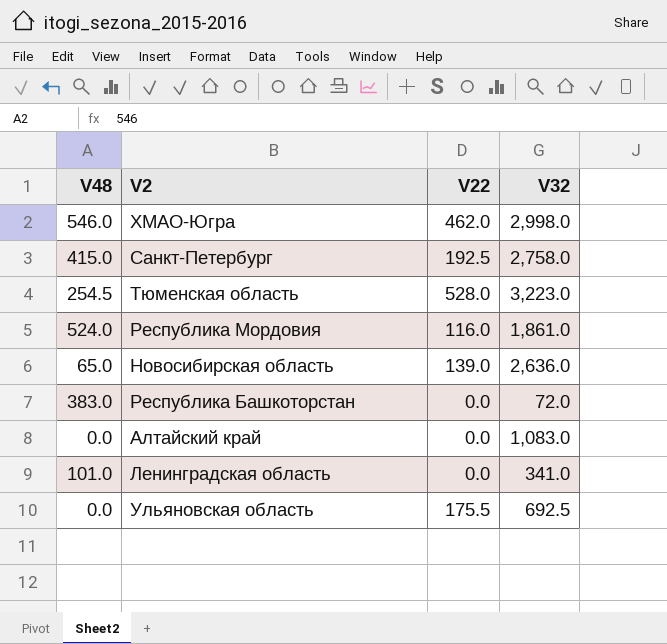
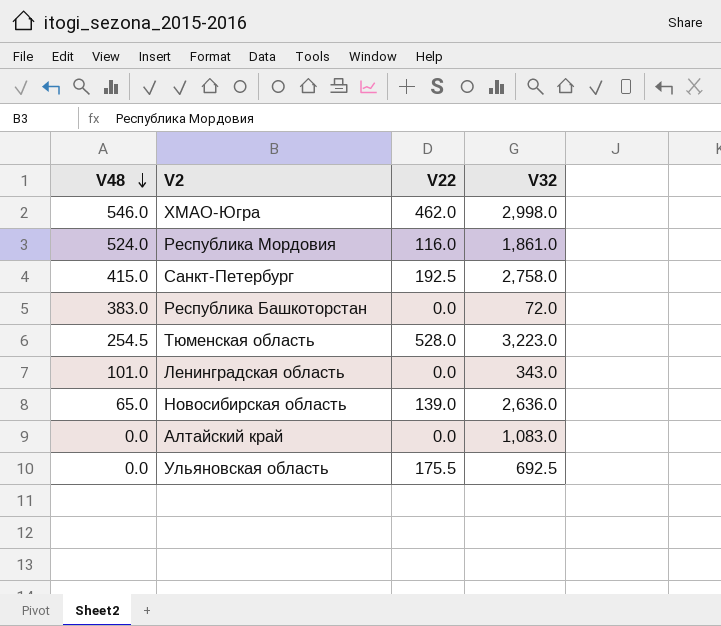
row order: none -> V48 descending
Ленинградская область | V32: 341.0 -> 343.0

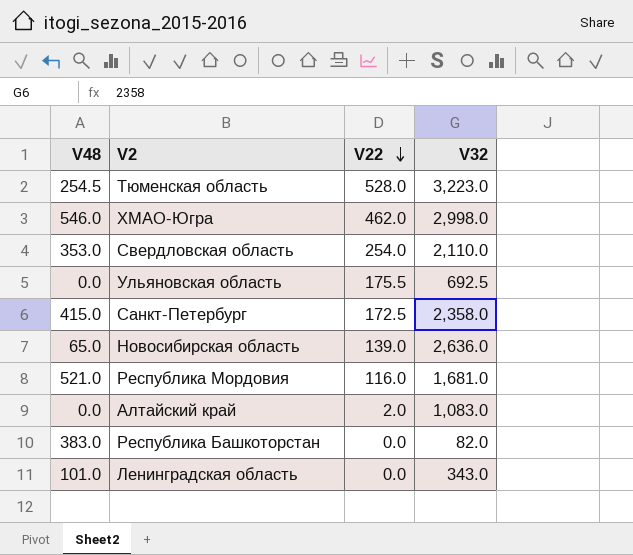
row order: V48 descending -> V22 descending
row Свердловская область: none -> 353.0 | 254.0 | 2,110.0
Санкт-Петербург | V22: 192.5 -> 172.5
Санкт-Петербург | V32: 2,758.0 -> 2,358.0
Республика Мордовия | V48: 524.0 -> 521.0
Республика Мордовия | V32: 1,861.0 -> 1,681.0
Алтайский край | V22: 0.0 -> 2.0
Республика Башкоторстан | V32: 72.0 -> 82.0

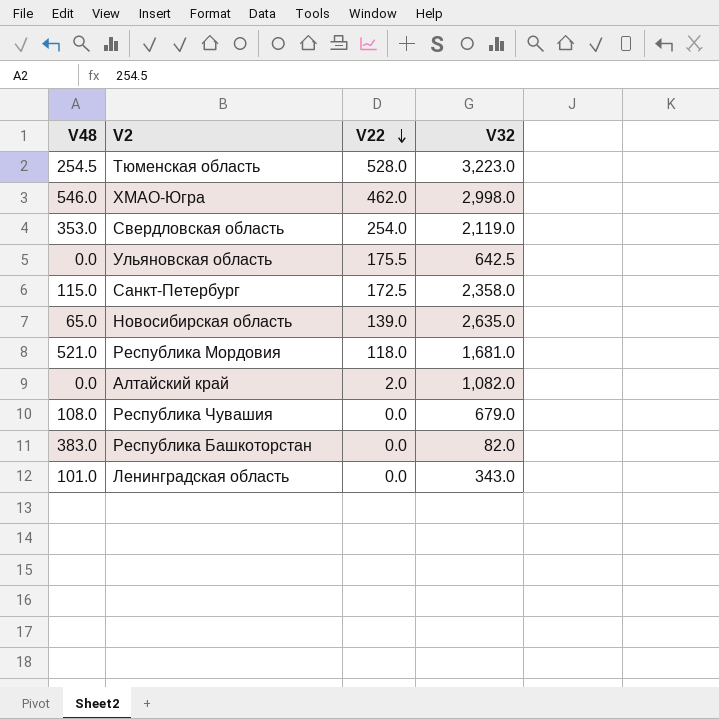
Свердловская область | V32: 2,110.0 -> 2,119.0
Ульяновская область | V32: 692.5 -> 642.5
Санкт-Петербург | V48: 415.0 -> 115.0
Новосибирская область | V32: 2,636.0 -> 2,635.0
Республика Мордовия | V22: 116.0 -> 118.0
Алтайский край | V32: 1,083.0 -> 1,082.0
row Республика Чувашия: none -> 108.0 | 0.0 | 679.0

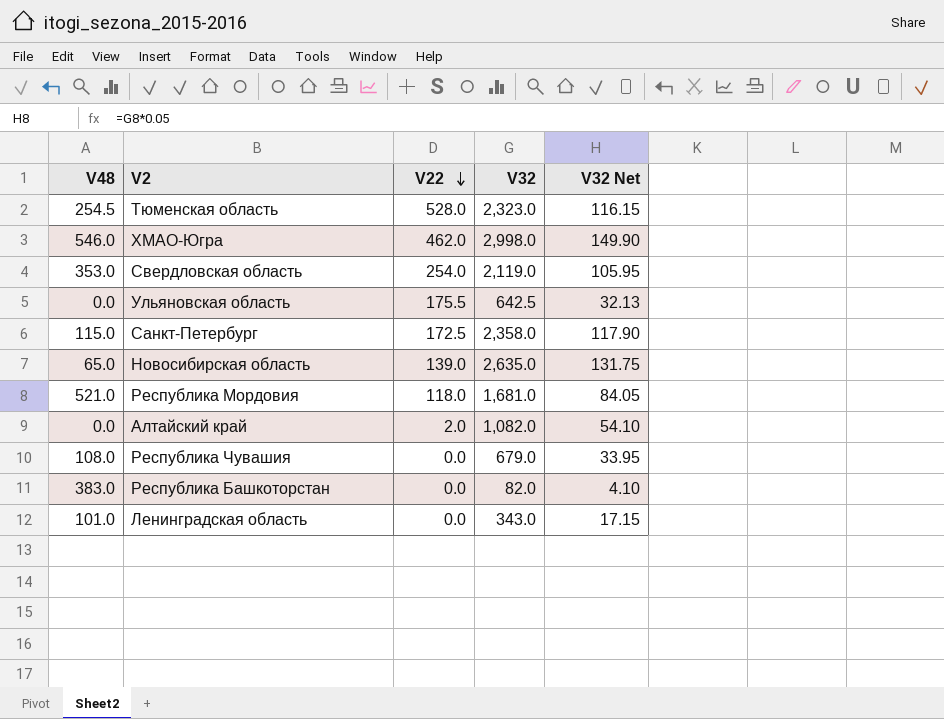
column V32 Net | formula: none -> [V32] * 0.05
Тюменская область | V32: 3,223.0 -> 2,323.0

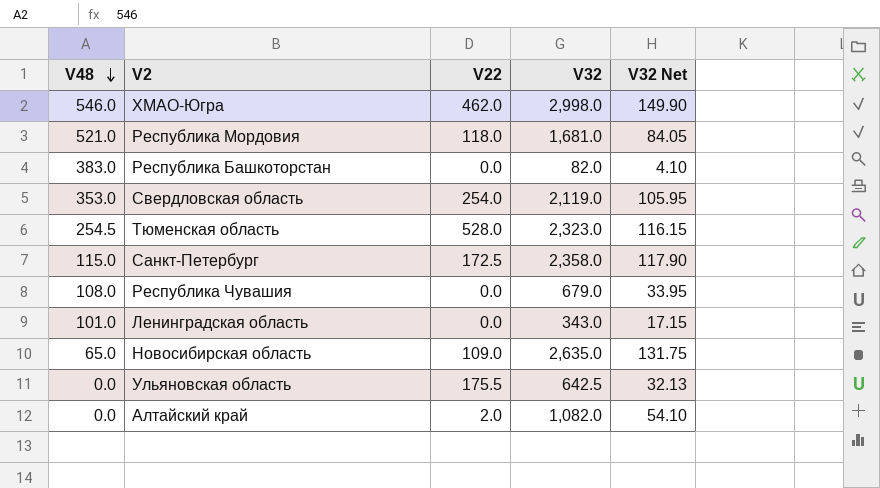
row order: V22 descending -> V48 descending
Новосибирская область | V22: 139.0 -> 109.0

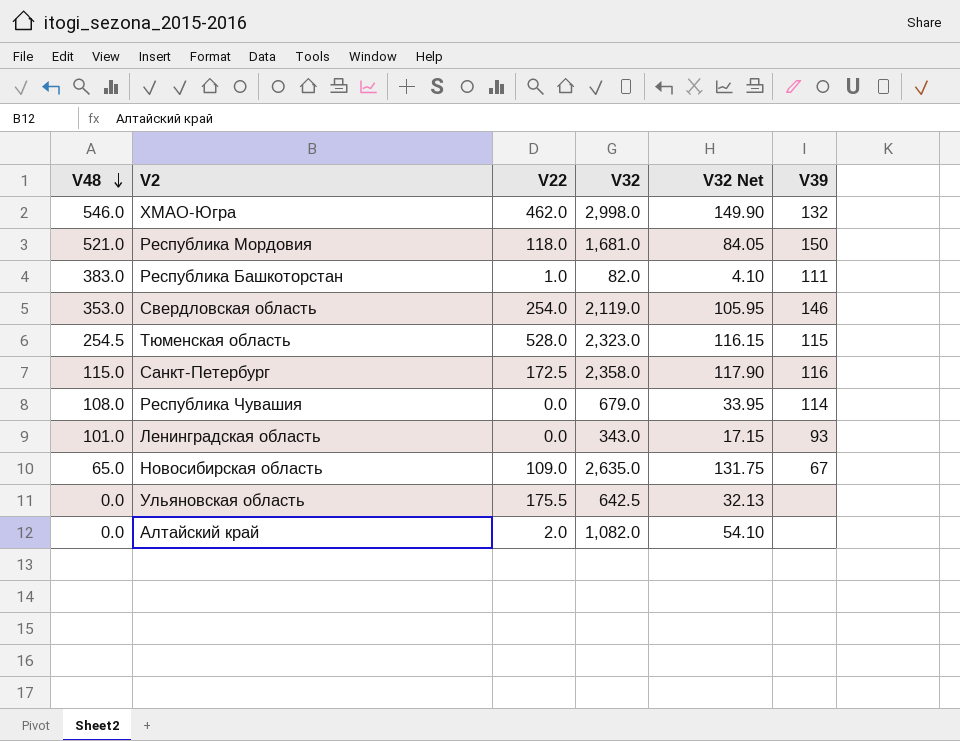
column V39 | position: none -> 6
Республика Башкоторстан | V22: 0.0 -> 1.0

